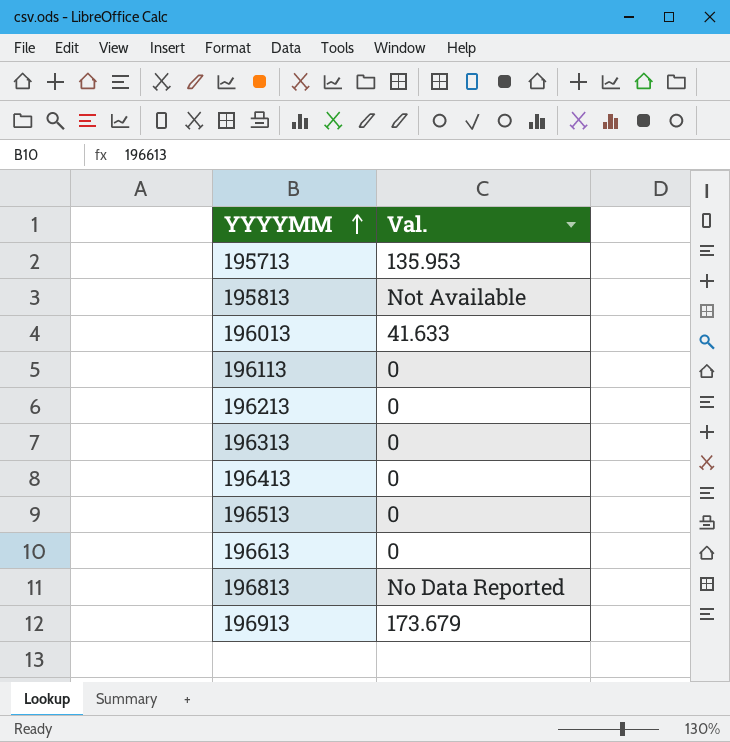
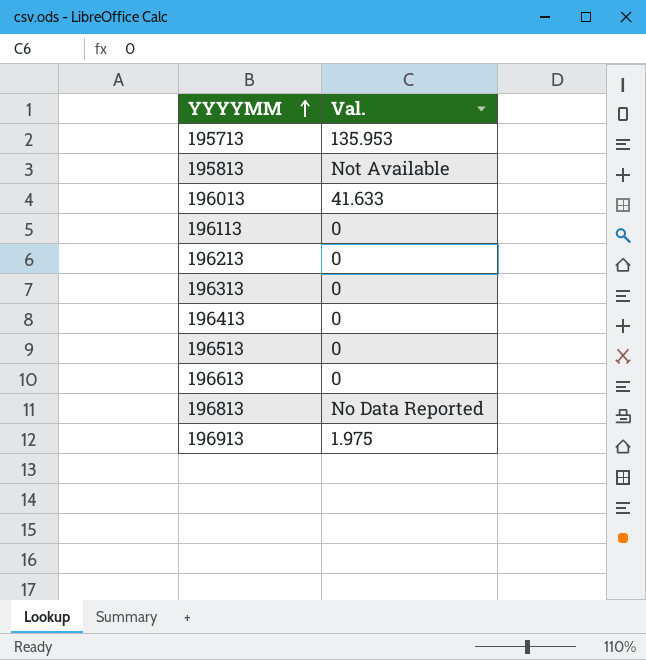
196913 | Val.: 173.679 -> 1.975

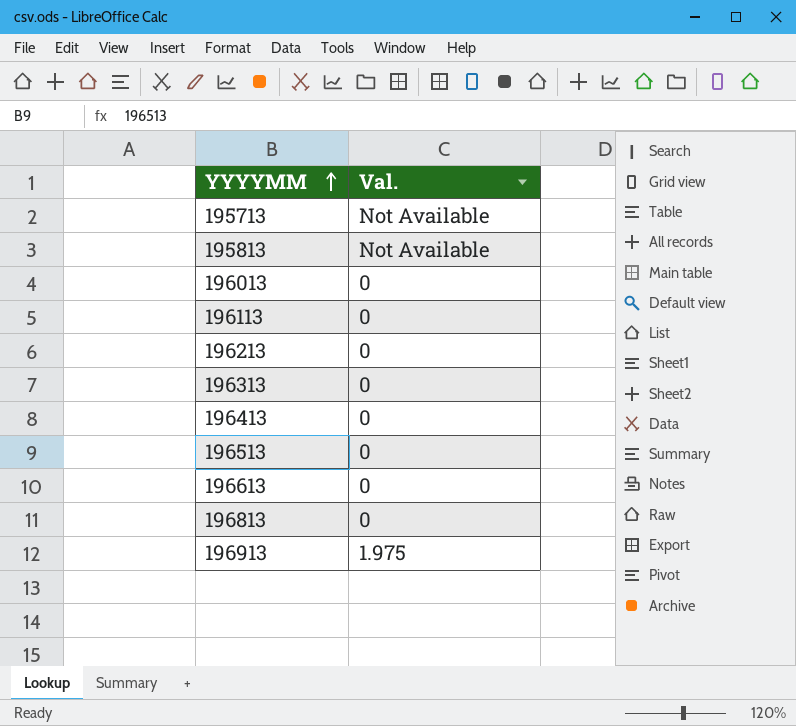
195713 | Val.: 135.953 -> Not Available
196013 | Val.: 41.633 -> 0
196813 | Val.: No Data Reported -> 0

